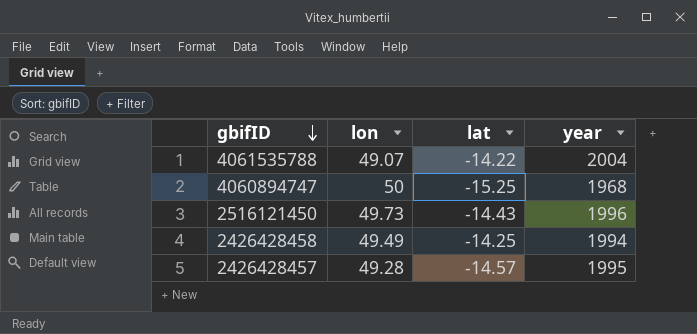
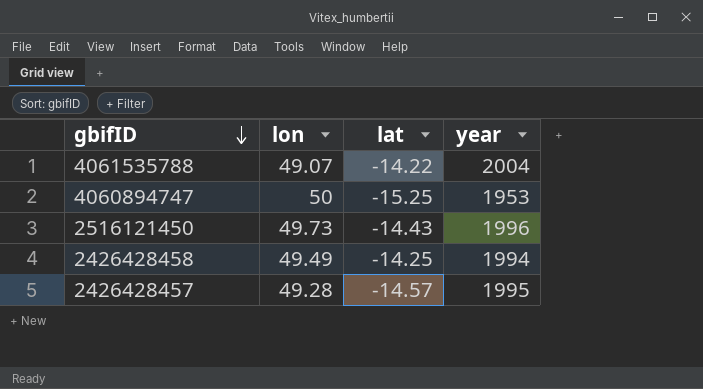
4060894747 | year: 1968 -> 1953

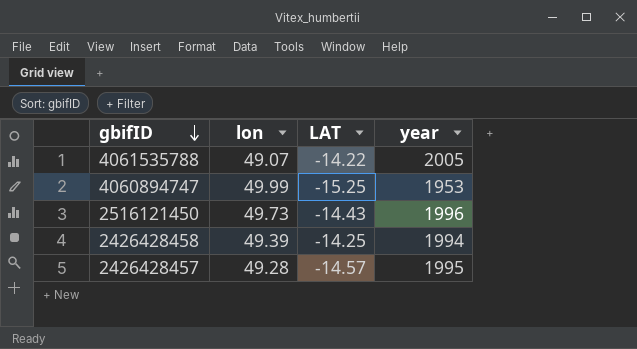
column name: lat -> LAT
4061535788 | year: 2004 -> 2005
4060894747 | lon: 50 -> 49.99
2426428458 | lon: 49.49 -> 49.39

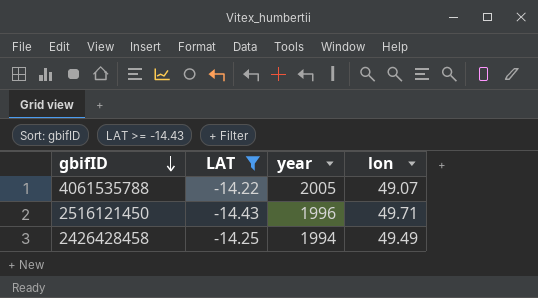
filter: none -> LAT >= -14.43
column lon | position: 2 -> 4
2516121450 | lon: 49.73 -> 49.71
2426428458 | lon: 49.39 -> 49.49

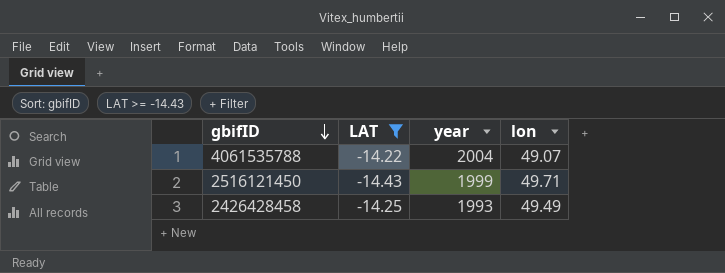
4061535788 | year: 2005 -> 2004
2516121450 | year: 1996 -> 1999
2426428458 | year: 1994 -> 1993

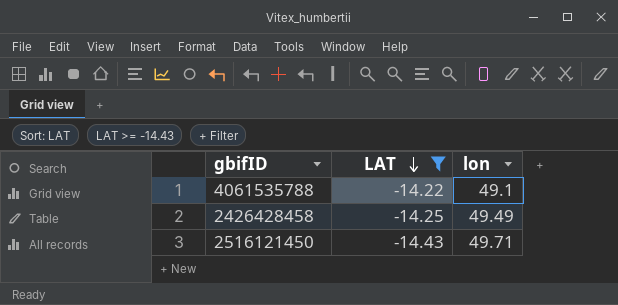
row order: gbifID descending -> LAT descending
column year | position: 3 -> none
4061535788 | lon: 49.07 -> 49.1

